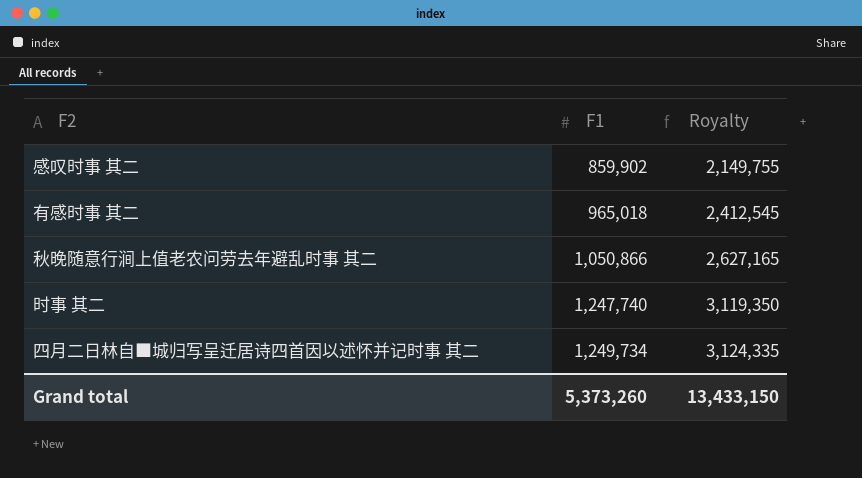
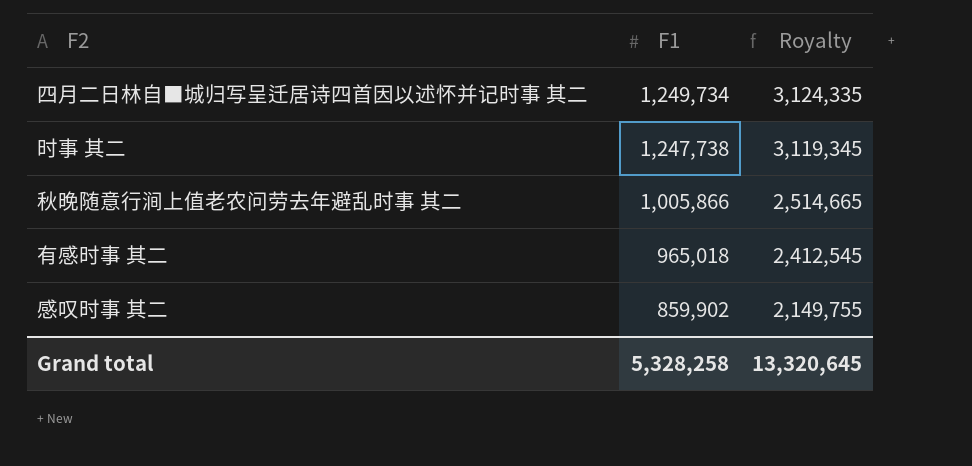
row order: F1 ascending -> F1 descending
时事 其二 | F1: 1,247,740 -> 1,247,738
时事 其二 | Royalty: 3,119,350 -> 3,119,345
秋晚随意行涧上值老农问劳去年避乱时事 其二 | F1: 1,050,866 -> 1,005,866
秋晚随意行涧上值老农问劳去年避乱时事 其二 | Royalty: 2,627,165 -> 2,514,665
Grand total | F1: 5,373,260 -> 5,328,258
Grand total | Royalty: 13,433,150 -> 13,320,645

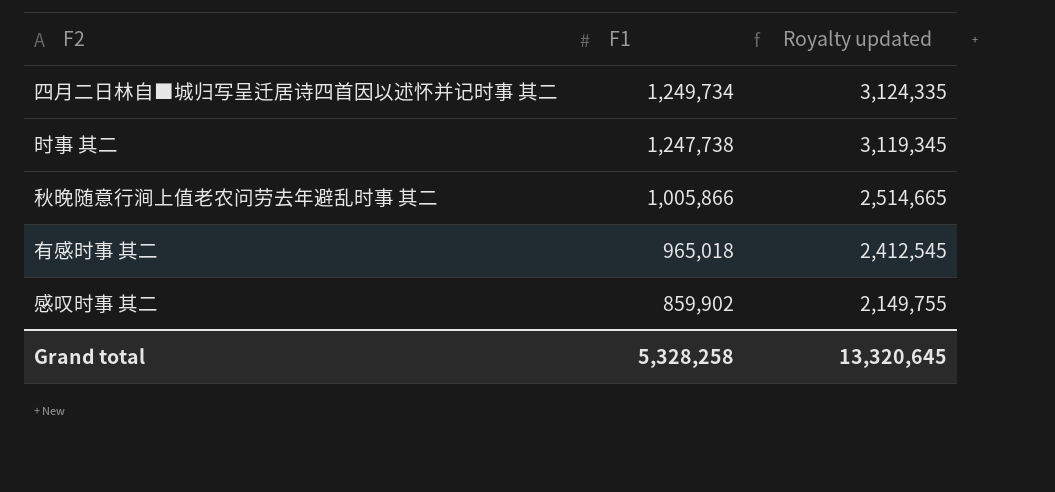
column name: Royalty -> Royalty updated

